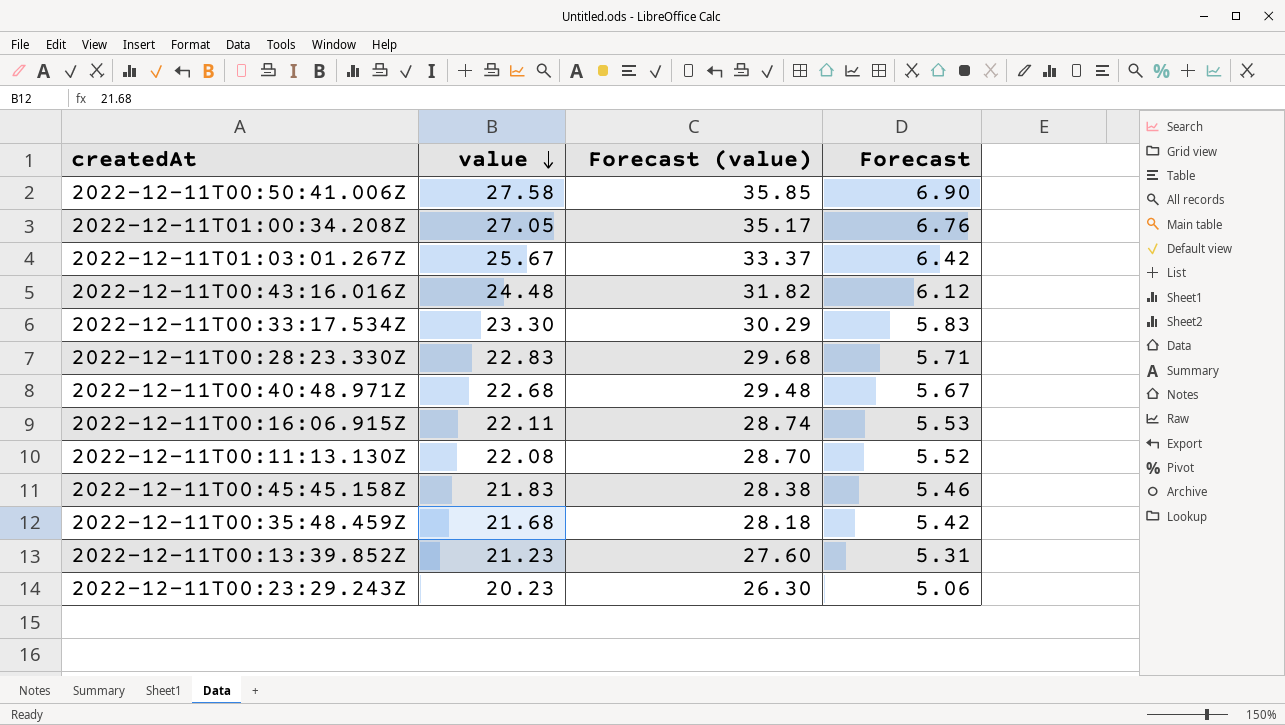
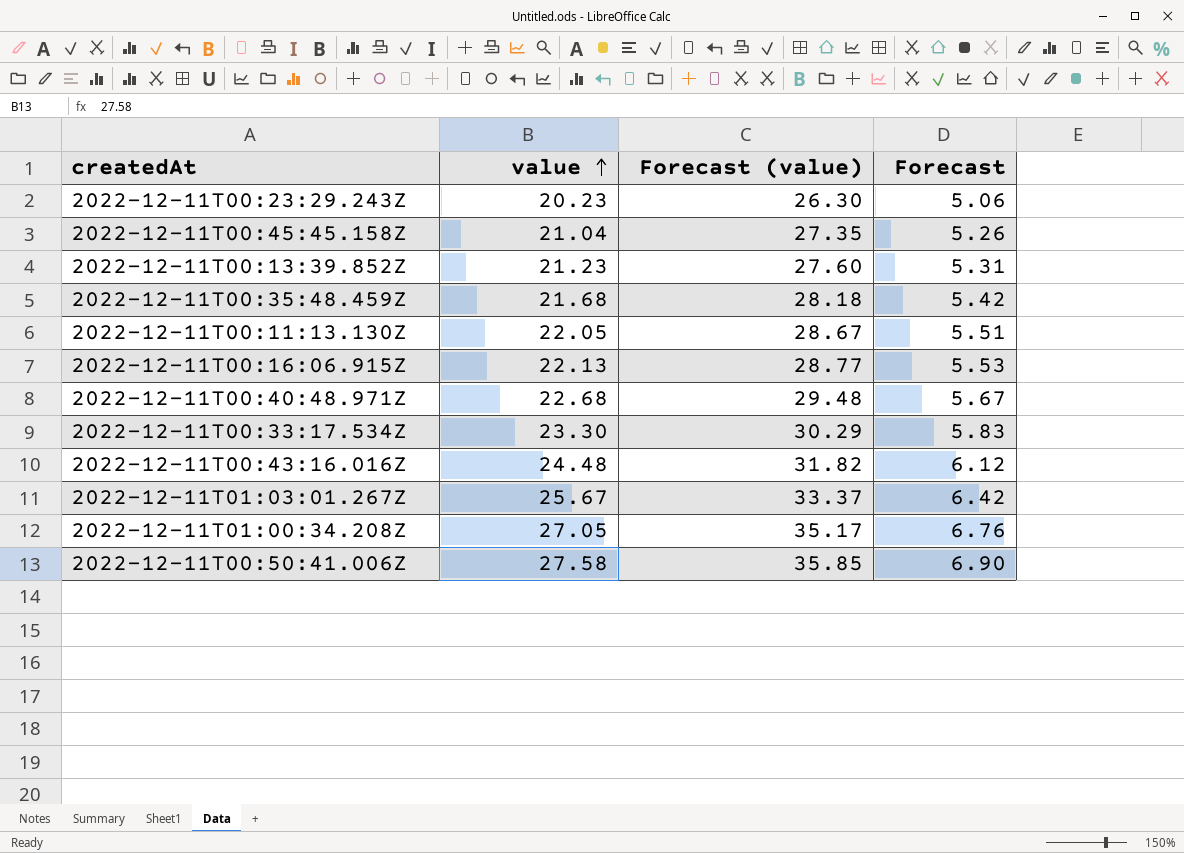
row order: value descending -> value ascending
row 2022-12-11T00:28:23.330Z: 22.83 | 29.68 | 5.71 -> none
2022-12-11T00:45:45.158Z | value: 21.83 -> 21.04
2022-12-11T00:45:45.158Z | Forecast (value): 28.38 -> 27.35
2022-12-11T00:45:45.158Z | Forecast: 5.46 -> 5.26
2022-12-11T00:11:13.130Z | value: 22.08 -> 22.05
2022-12-11T00:11:13.130Z | Forecast (value): 28.70 -> 28.67
2022-12-11T00:11:13.130Z | Forecast: 5.52 -> 5.51
2022-12-11T00:16:06.915Z | value: 22.11 -> 22.13
2022-12-11T00:16:06.915Z | Forecast (value): 28.74 -> 28.77

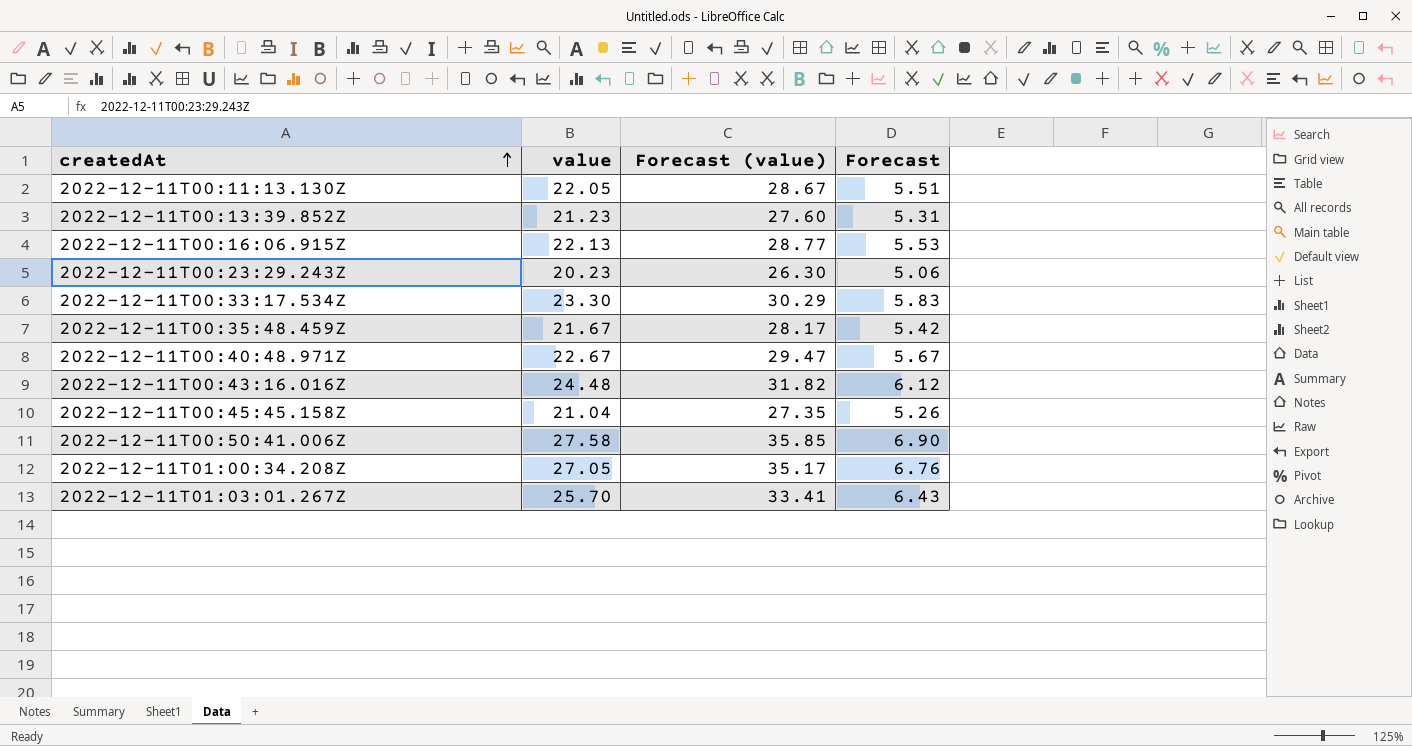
row order: value ascending -> createdAt ascending
2022-12-11T00:35:48.459Z | value: 21.68 -> 21.67
2022-12-11T00:35:48.459Z | Forecast (value): 28.18 -> 28.17
2022-12-11T00:40:48.971Z | value: 22.68 -> 22.67
2022-12-11T00:40:48.971Z | Forecast (value): 29.48 -> 29.47
2022-12-11T01:03:01.267Z | value: 25.67 -> 25.70
2022-12-11T01:03:01.267Z | Forecast (value): 33.37 -> 33.41
2022-12-11T01:03:01.267Z | Forecast: 6.42 -> 6.43

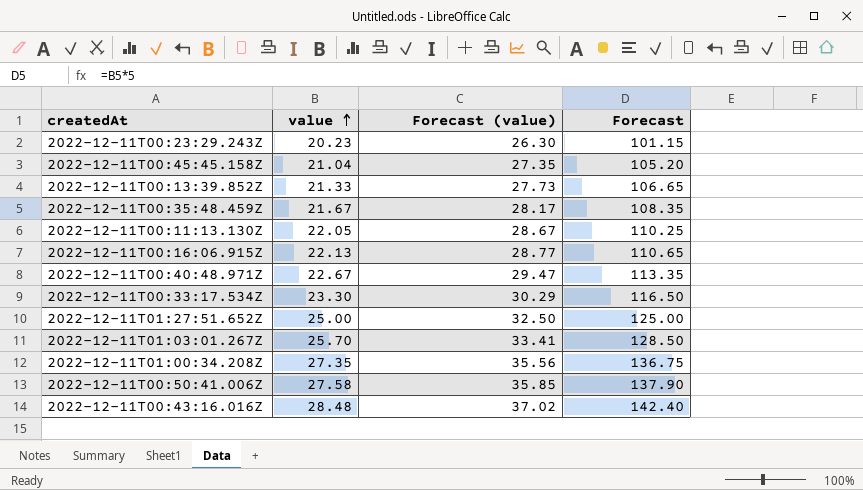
row order: createdAt ascending -> value ascending
column Forecast | formula: [value] * 0.25 -> [value] * 5
2022-12-11T00:13:39.852Z | value: 21.23 -> 21.33
2022-12-11T00:13:39.852Z | Forecast (value): 27.60 -> 27.73
row 2022-12-11T01:27:51.652Z: none -> 25.00 | 32.50 | 125.00
2022-12-11T01:00:34.208Z | value: 27.05 -> 27.35
2022-12-11T01:00:34.208Z | Forecast (value): 35.17 -> 35.56
2022-12-11T00:43:16.016Z | value: 24.48 -> 28.48
2022-12-11T00:43:16.016Z | Forecast (value): 31.82 -> 37.02

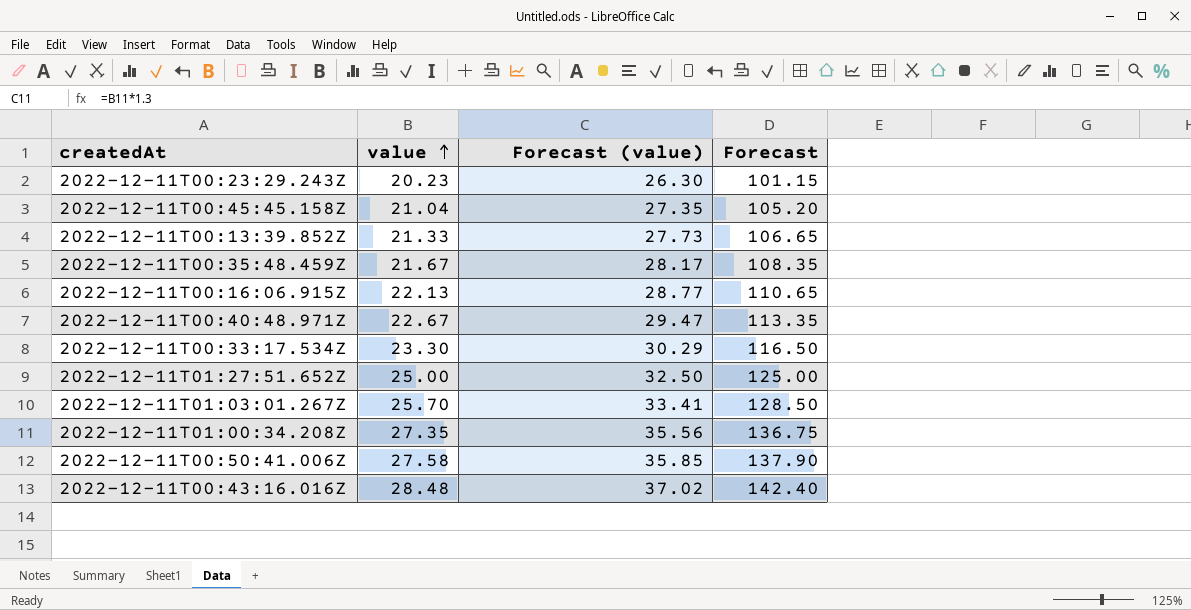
row 2022-12-11T00:11:13.130Z: 22.05 | 28.67 | 110.25 -> none

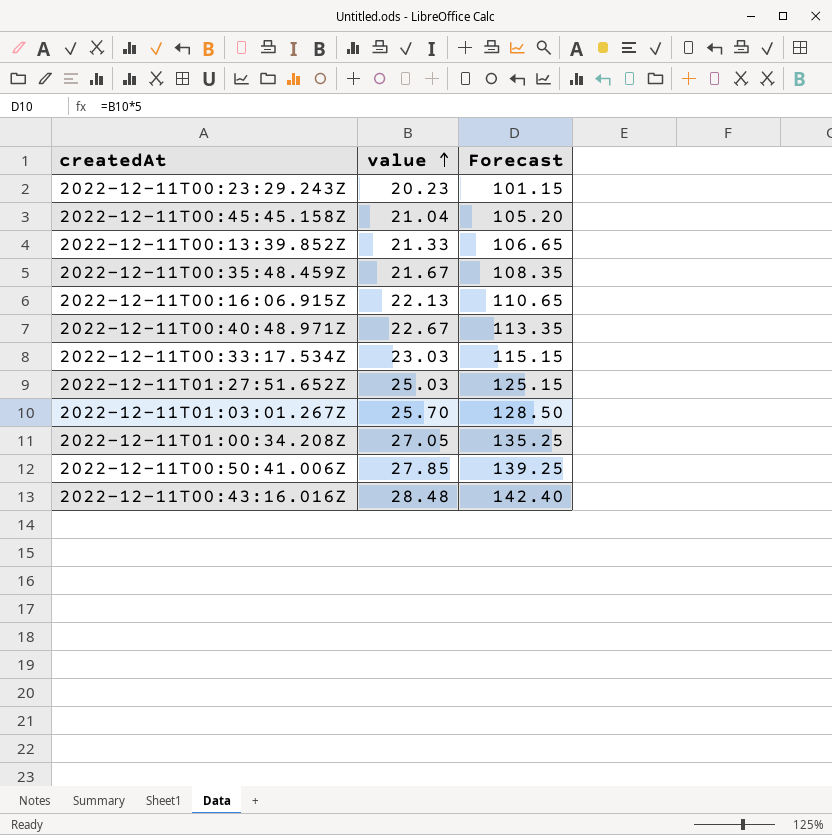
column Forecast (value) | formula: [value] * 1.3 -> none
2022-12-11T00:33:17.534Z | value: 23.30 -> 23.03
2022-12-11T00:33:17.534Z | Forecast: 116.50 -> 115.15
2022-12-11T01:27:51.652Z | value: 25.00 -> 25.03
2022-12-11T01:27:51.652Z | Forecast: 125.00 -> 125.15
2022-12-11T01:00:34.208Z | value: 27.35 -> 27.05
2022-12-11T01:00:34.208Z | Forecast: 136.75 -> 135.25
2022-12-11T00:50:41.006Z | value: 27.58 -> 27.85
2022-12-11T00:50:41.006Z | Forecast: 137.90 -> 139.25

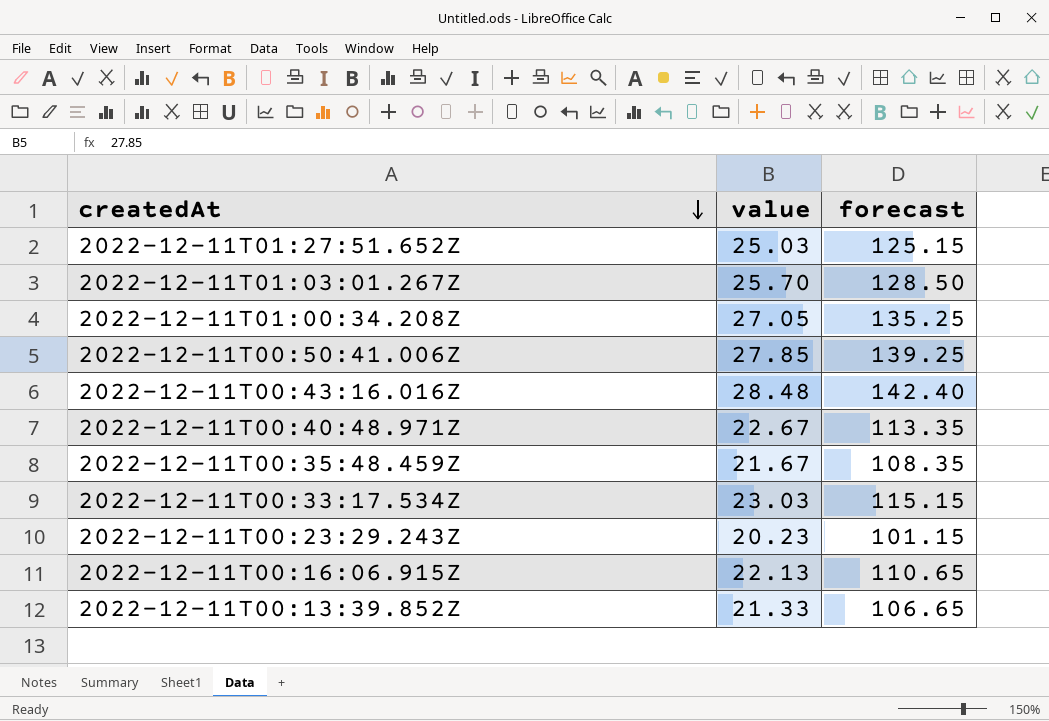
row order: value ascending -> createdAt descending
column name: Forecast -> forecast
row 2022-12-11T00:45:45.158Z: 21.04 | 105.20 -> none

